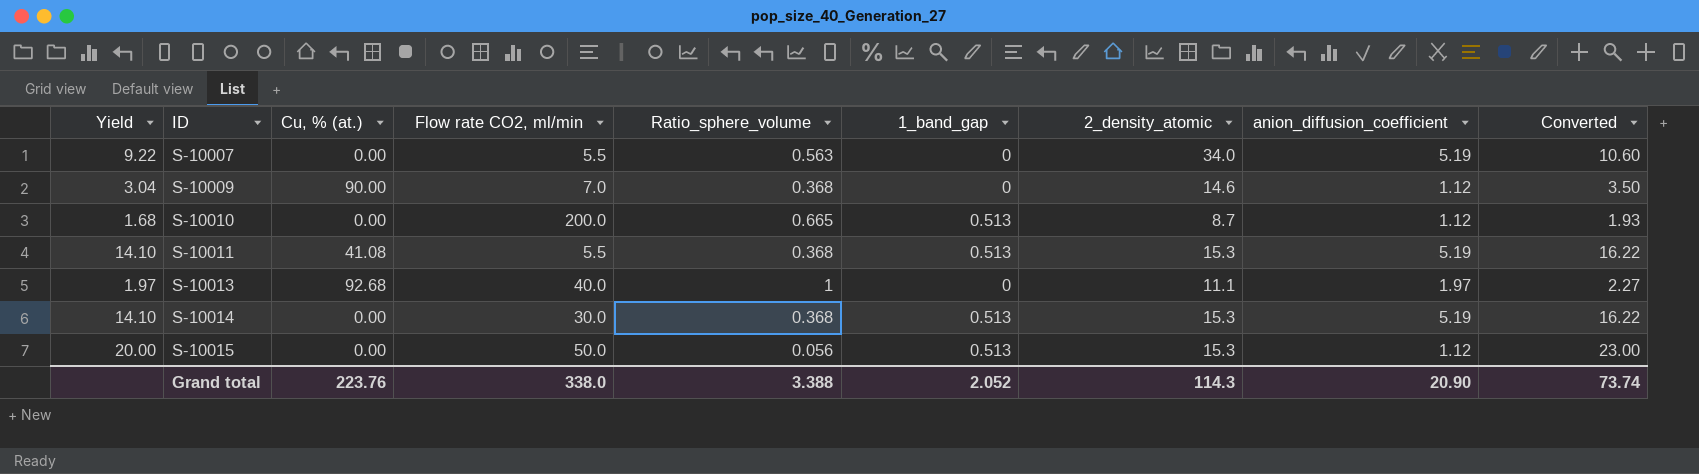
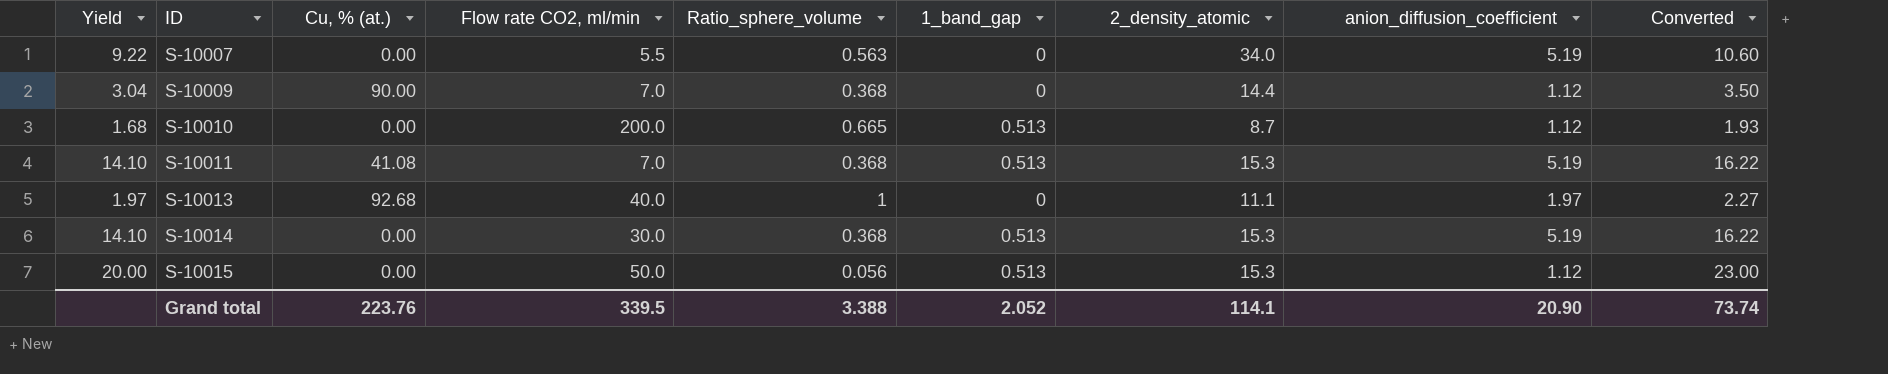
S-10009 | 2_density_atomic: 14.6 -> 14.4
S-10011 | Flow rate CO2, ml/min: 5.5 -> 7.0
Grand total | Flow rate CO2, ml/min: 338.0 -> 339.5
Grand total | 2_density_atomic: 114.3 -> 114.1

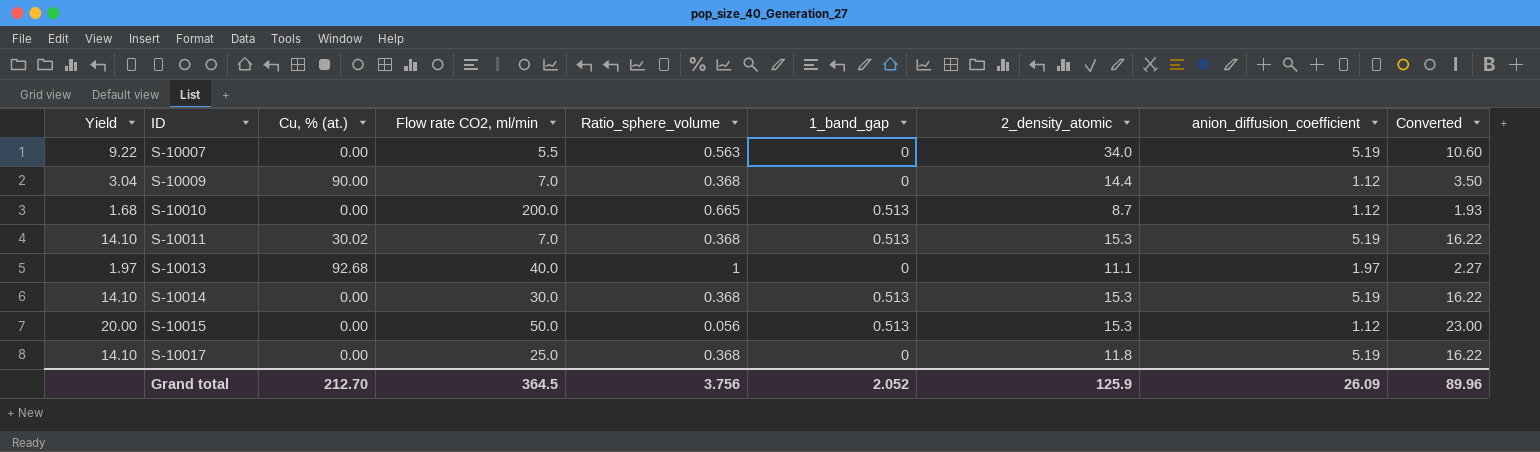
S-10011 | Cu, % (at.): 41.08 -> 30.02
row S-10017: none -> 14.10 | 0.00 | 25.0 | 0.368 | 0 | 11.8 | 5.19 | 16.22
Grand total | Cu, % (at.): 223.76 -> 212.70
Grand total | Flow rate CO2, ml/min: 339.5 -> 364.5
Grand total | Ratio_sphere_volume: 3.388 -> 3.756
Grand total | 2_density_atomic: 114.1 -> 125.9
Grand total | anion_diffusion_coefficient: 20.90 -> 26.09
Grand total | Converted: 73.74 -> 89.96

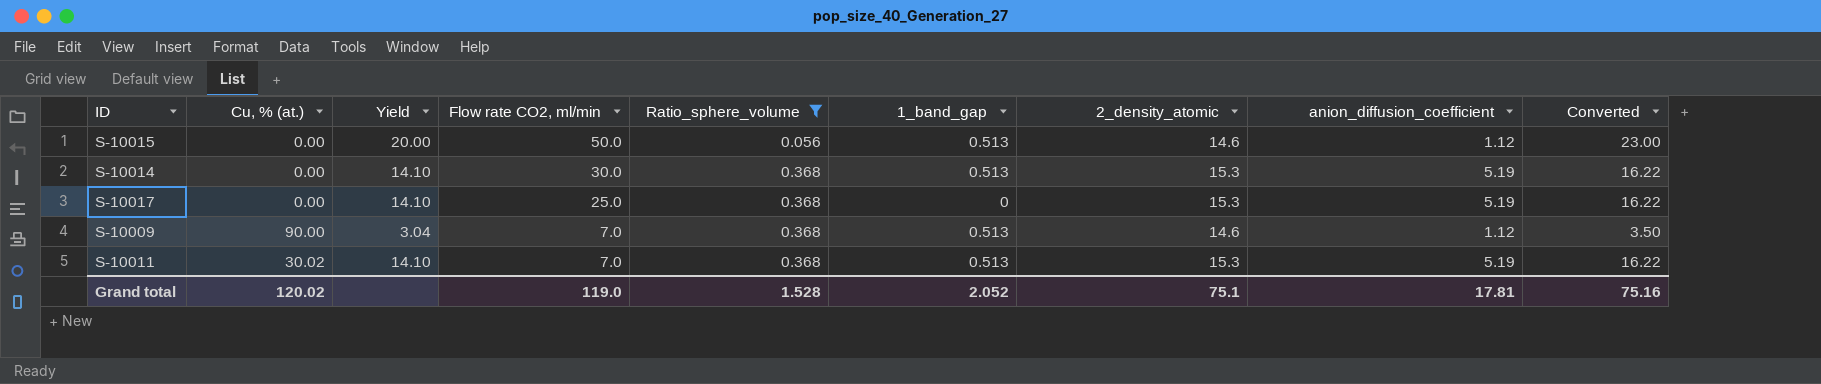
filter: none -> Ratio_sphere_volume <= 0.368
row order: ID ascending -> Flow rate CO2, ml/min descending
column Yield | position: 1 -> 3
S-10015 | 2_density_atomic: 15.3 -> 14.6
S-10017 | 2_density_atomic: 11.8 -> 15.3
S-10009 | 1_band_gap: 0 -> 0.513
S-10009 | 2_density_atomic: 14.4 -> 14.6
Grand total | Cu, % (at.): 212.70 -> 120.02
Grand total | Flow rate CO2, ml/min: 364.5 -> 119.0
Grand total | Ratio_sphere_volume: 3.756 -> 1.528
Grand total | 2_density_atomic: 125.9 -> 75.1
Grand total | anion_diffusion_coefficient: 26.09 -> 17.81
Grand total | Converted: 89.96 -> 75.16

